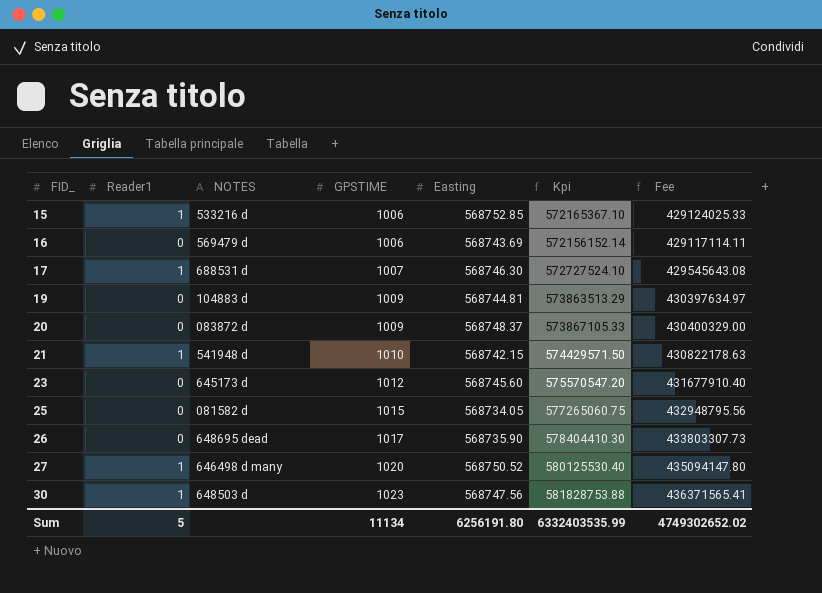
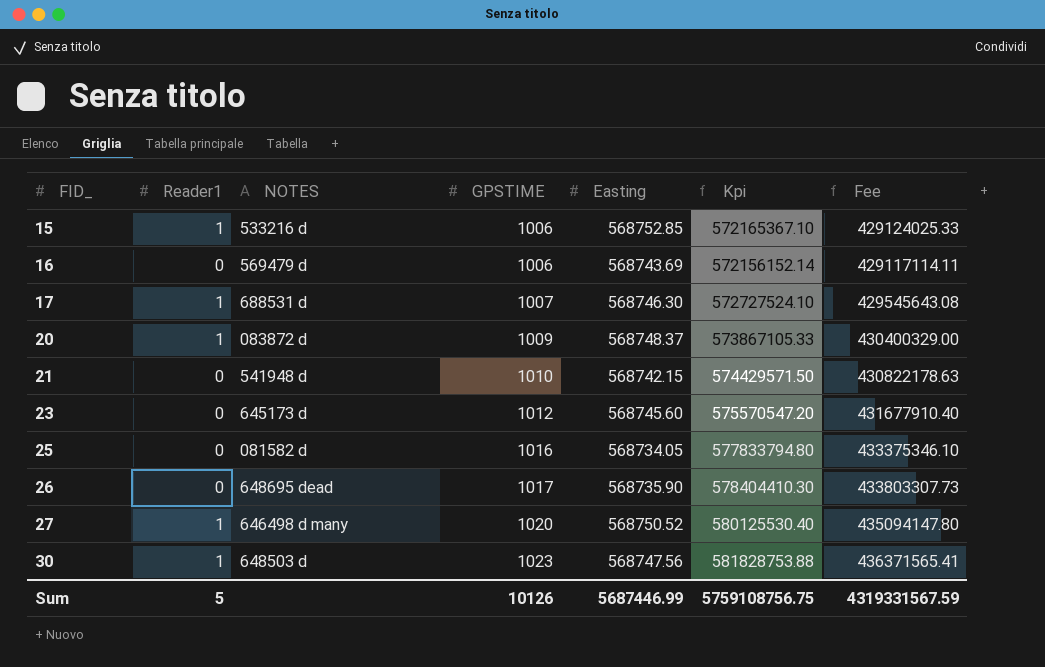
row 19: 0 | 104883 d | 1009 | 568744.81 | 573863513.29 | 430397634.97 -> none
20 | Reader1: 0 -> 1
21 | Reader1: 1 -> 0
25 | GPSTIME: 1015 -> 1016
25 | Kpi: 577265060.75 -> 577833794.80
25 | Fee: 432948795.56 -> 433375346.10
Sum | GPSTIME: 11134 -> 10126
Sum | Easting: 6256191.80 -> 5687446.99
Sum | Kpi: 6332403535.99 -> 5759108756.75
Sum | Fee: 4749302652.02 -> 4319331567.59

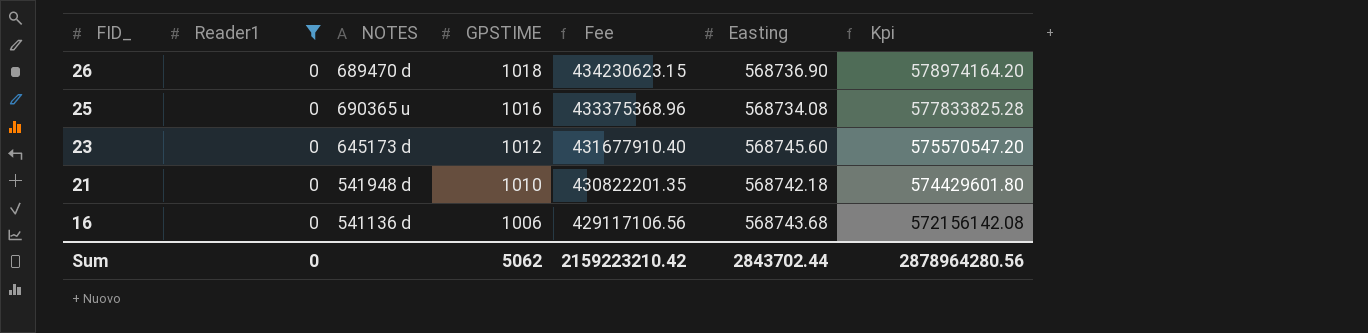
filter: none -> Reader1 = 0
row order: FID_ ascending -> FID_ descending
column Fee | position: 7 -> 5
26 | NOTES: 648695 dead -> 689470 d
26 | GPSTIME: 1017 -> 1018
26 | Fee: 433803307.73 -> 434230623.15
26 | Easting: 568735.90 -> 568736.90
26 | Kpi: 578404410.30 -> 578974164.20
25 | NOTES: 081582 d -> 690365 u
25 | Fee: 433375346.10 -> 433375368.96
25 | Easting: 568734.05 -> 568734.08
25 | Kpi: 577833794.80 -> 577833825.28
21 | Fee: 430822178.63 -> 430822201.35
21 | Easting: 568742.15 -> 568742.18
21 | Kpi: 574429571.50 -> 574429601.80
16 | NOTES: 569479 d -> 541136 d
16 | Fee: 429117114.11 -> 429117106.56
16 | Easting: 568743.69 -> 568743.68
16 | Kpi: 572156152.14 -> 572156142.08
Sum | Reader1: 5 -> 0
Sum | GPSTIME: 10126 -> 5062
Sum | Fee: 4319331567.59 -> 2159223210.42
Sum | Easting: 5687446.99 -> 2843702.44
Sum | Kpi: 5759108756.75 -> 2878964280.56

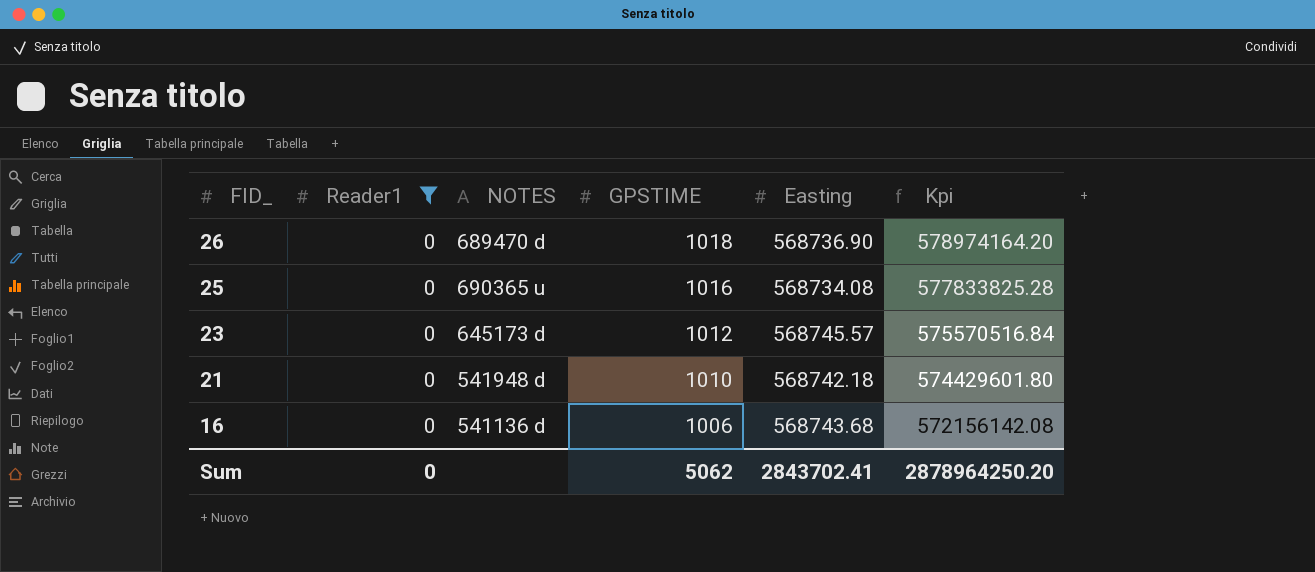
column Fee | formula: [Kpi] * 0.75 -> none
23 | Easting: 568745.60 -> 568745.57
23 | Kpi: 575570547.20 -> 575570516.84
Sum | Easting: 2843702.44 -> 2843702.41
Sum | Kpi: 2878964280.56 -> 2878964250.20

